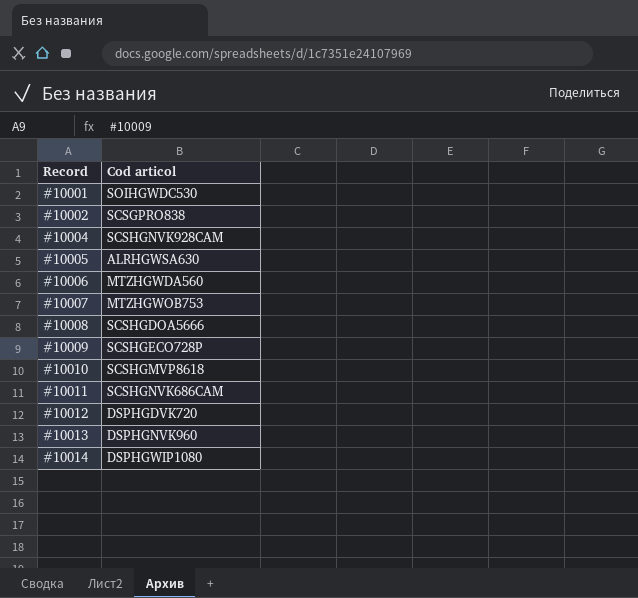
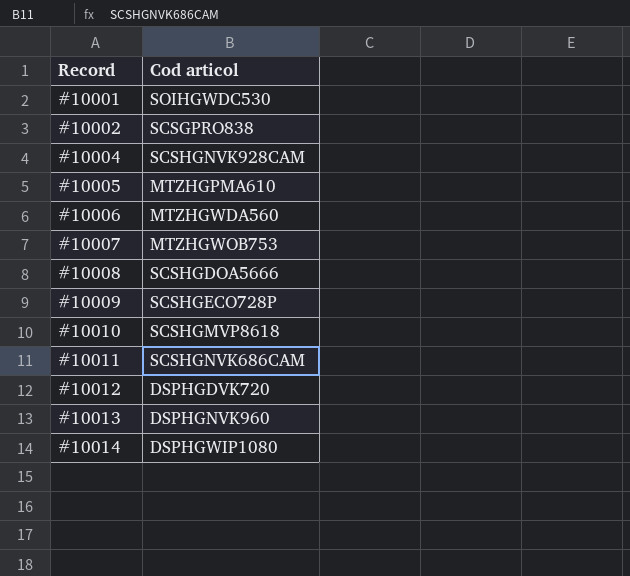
#10005 | Cod articol: ALRHGWSA630 -> MTZHGPMA610

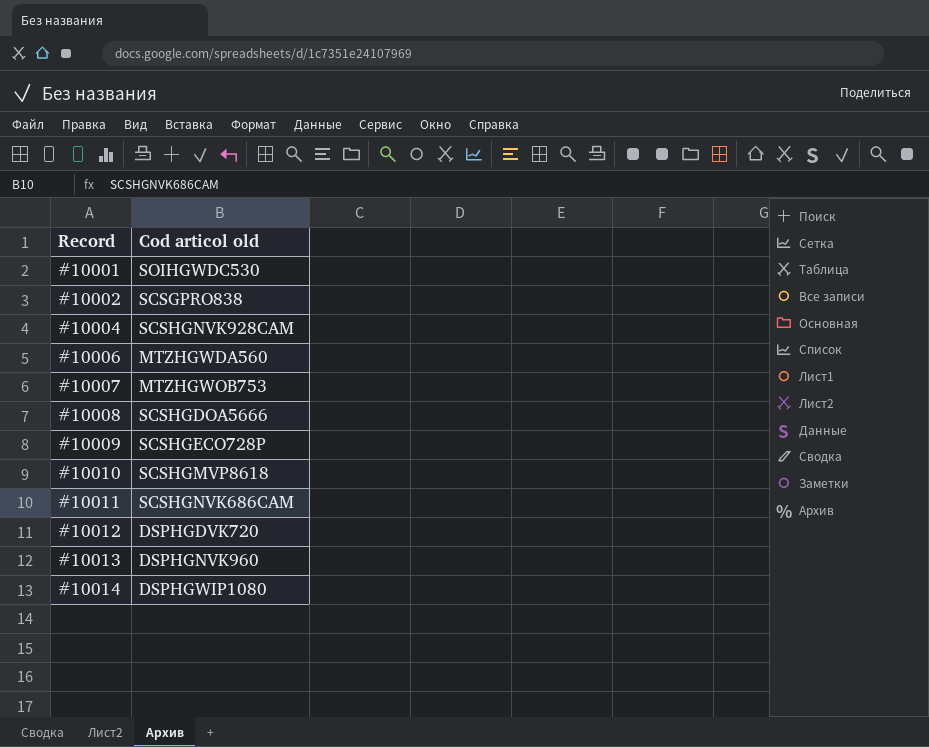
column name: Cod articol -> Cod articol old
row #10005: MTZHGPMA610 -> none

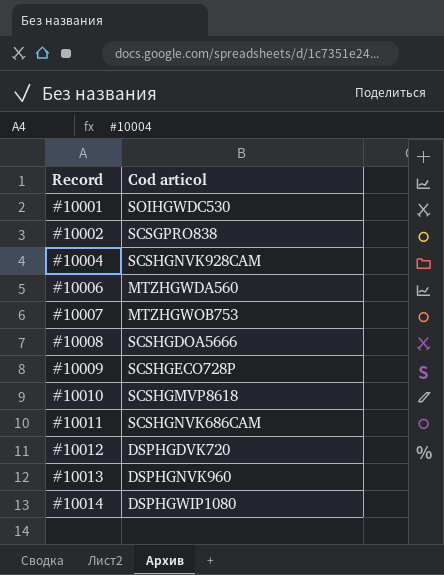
column name: Cod articol old -> Cod articol

